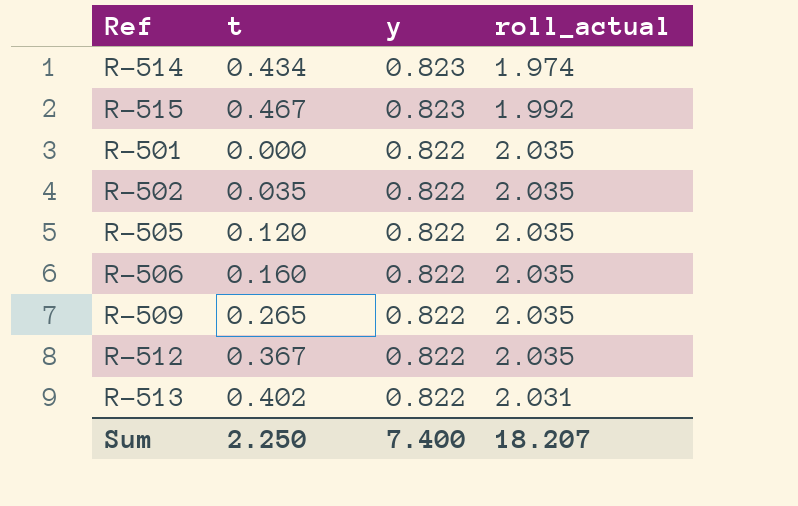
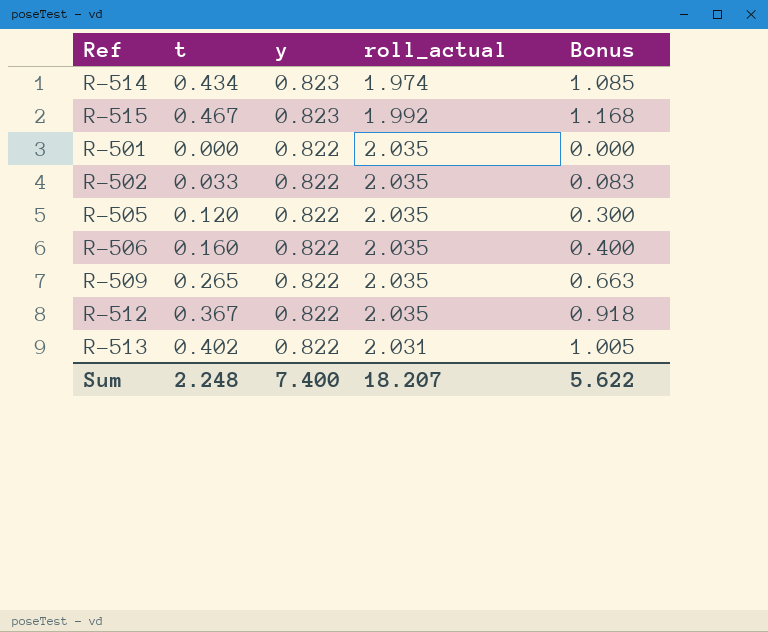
column Bonus | formula: none -> [t] * 2.5
R-502 | t: 0.035 -> 0.033
Sum | t: 2.250 -> 2.248

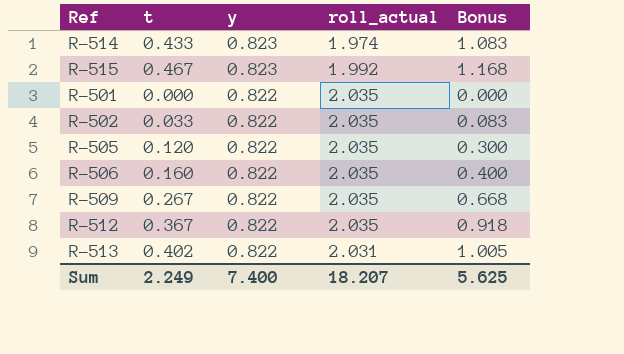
R-514 | t: 0.434 -> 0.433
R-514 | Bonus: 1.085 -> 1.083
R-509 | t: 0.265 -> 0.267
R-509 | Bonus: 0.663 -> 0.668
Sum | t: 2.248 -> 2.249
Sum | Bonus: 5.622 -> 5.625

